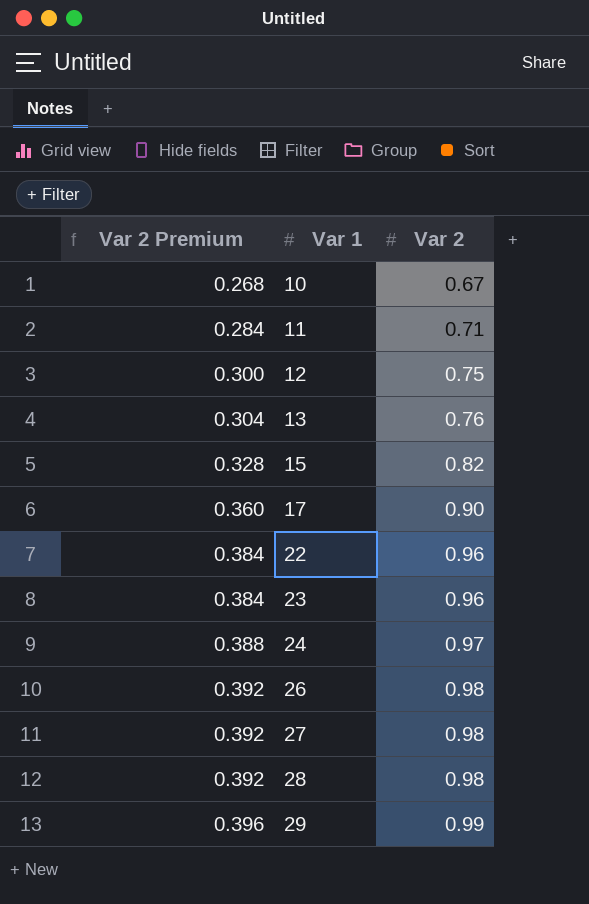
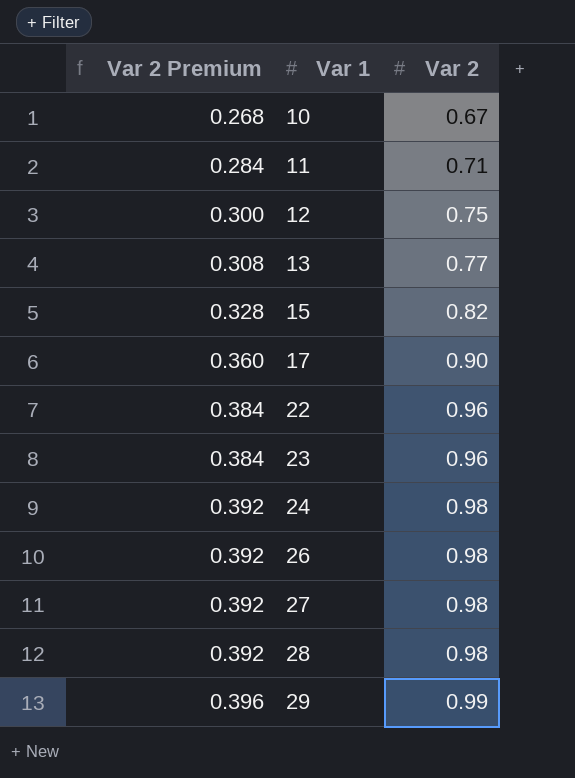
13 | Var 2 Premium: 0.304 -> 0.308
13 | Var 2: 0.76 -> 0.77
24 | Var 2 Premium: 0.388 -> 0.392
24 | Var 2: 0.97 -> 0.98

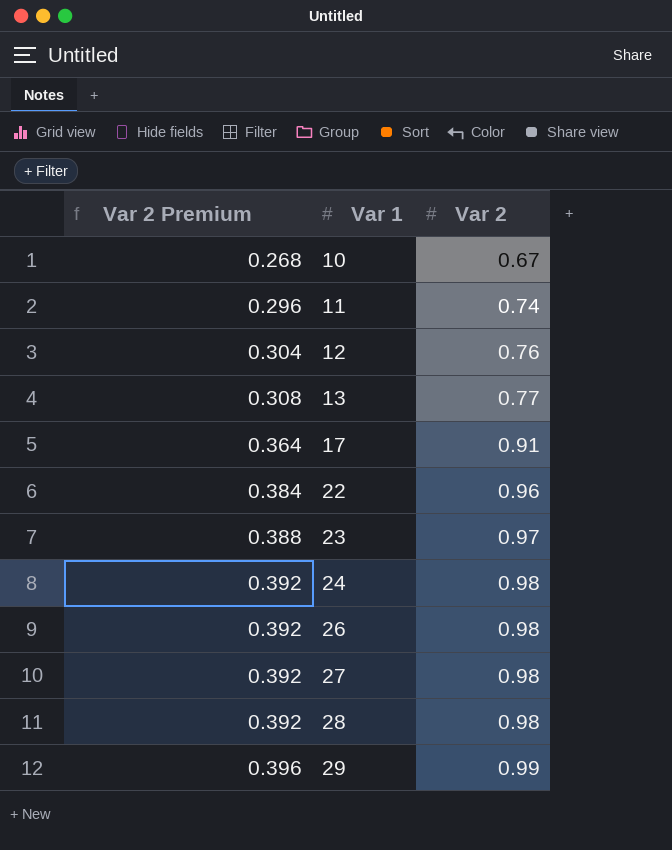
row 15: 0.328 | 0.82 -> none
11 | Var 2 Premium: 0.284 -> 0.296
11 | Var 2: 0.71 -> 0.74
12 | Var 2 Premium: 0.300 -> 0.304
12 | Var 2: 0.75 -> 0.76
17 | Var 2 Premium: 0.360 -> 0.364
17 | Var 2: 0.90 -> 0.91
23 | Var 2 Premium: 0.384 -> 0.388
23 | Var 2: 0.96 -> 0.97

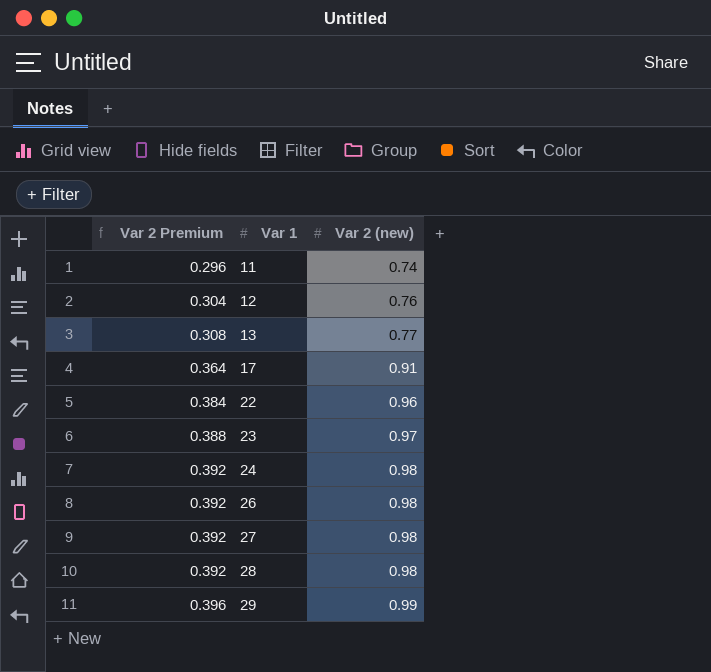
column name: Var 2 -> Var 2 (new)
row 10: 0.268 | 0.67 -> none

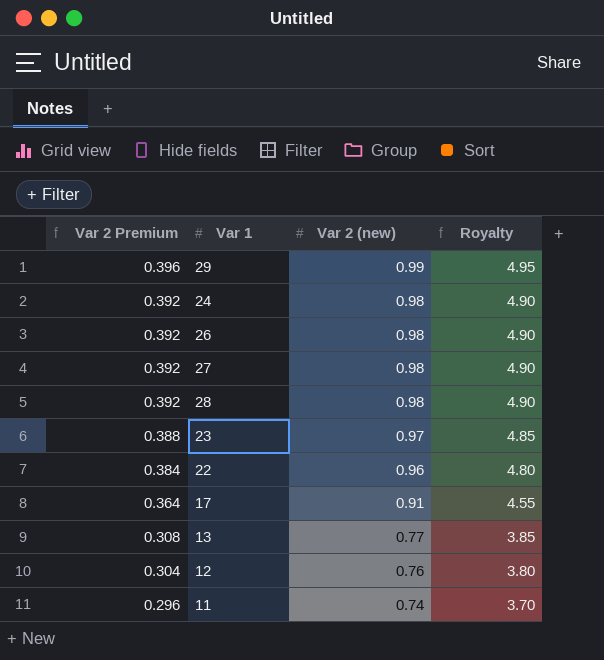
row order: Var 2 Premium ascending -> Var 2 Premium descending
column Royalty | formula: none -> [Var 2 (new)] * 5

